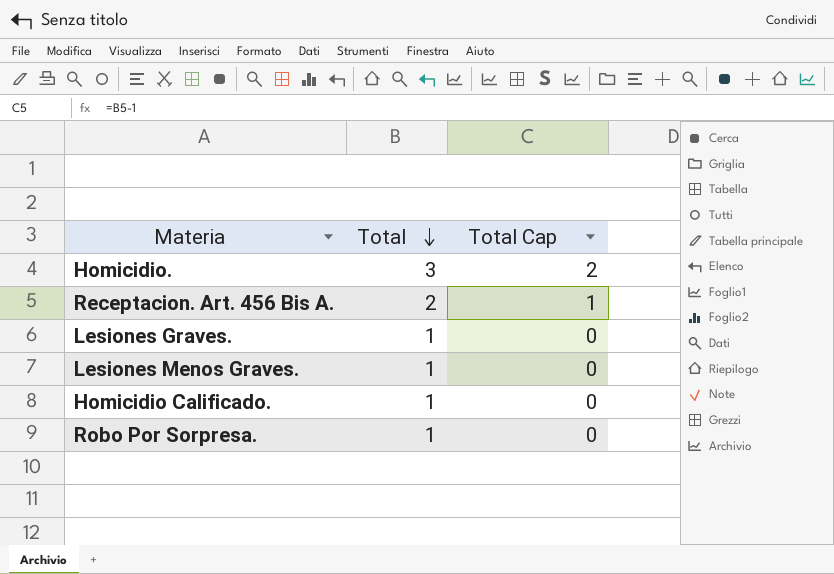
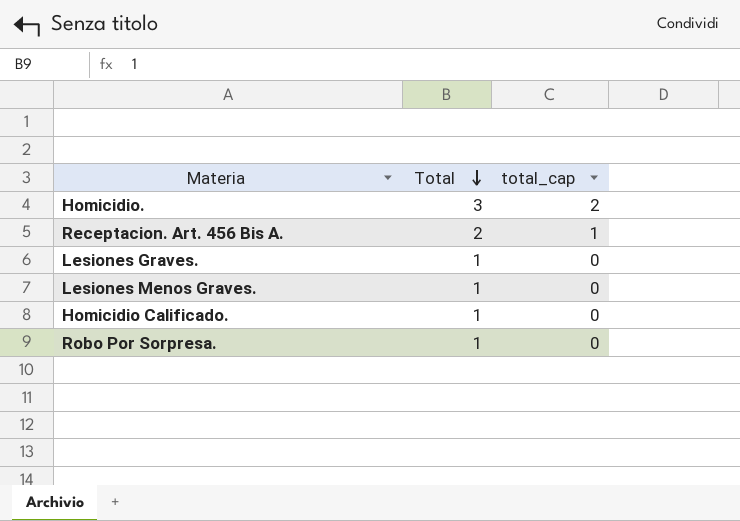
column name: Total Cap -> total_cap

